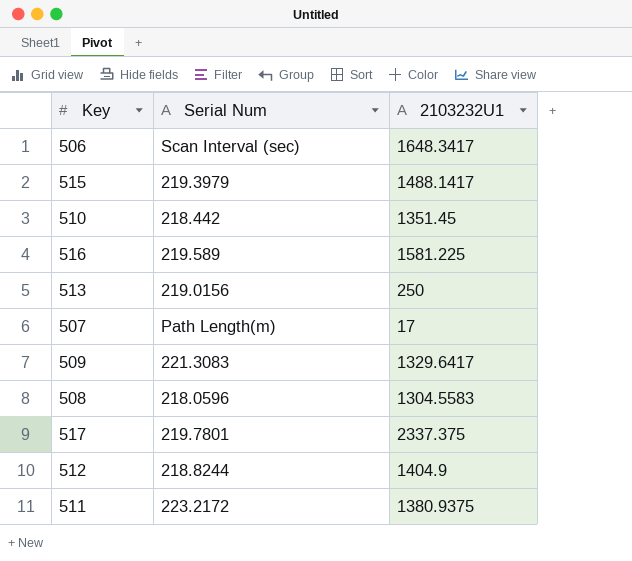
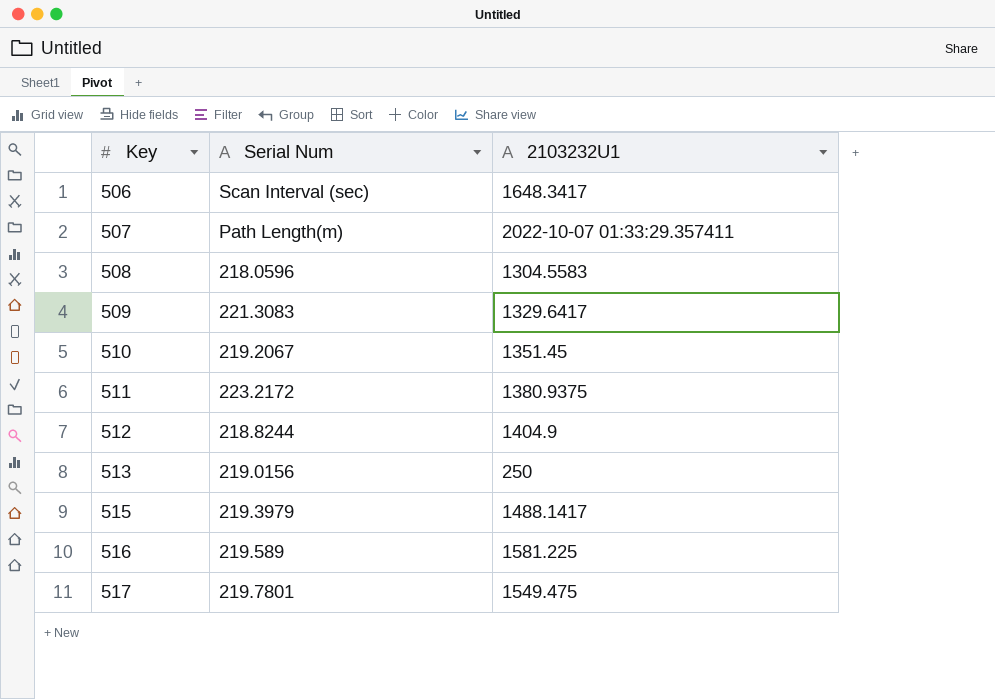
row order: none -> Key ascending
507 | 2103232U1: 17 -> 2022-10-07 01:33:29.357411
510 | Serial Num: 218.442 -> 219.2067
517 | 2103232U1: 2337.375 -> 1549.475

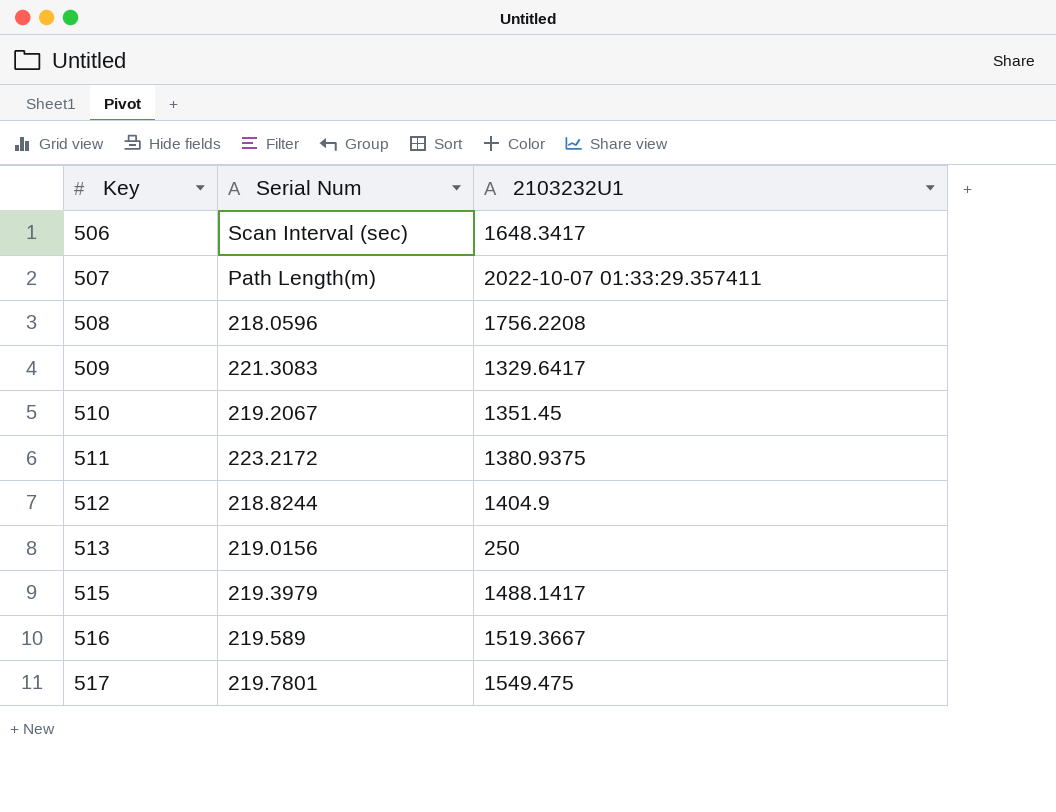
508 | 2103232U1: 1304.5583 -> 1756.2208
516 | 2103232U1: 1581.225 -> 1519.3667

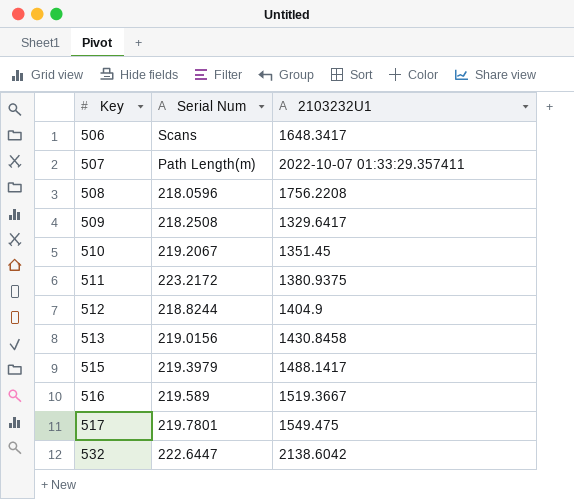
506 | Serial Num: Scan Interval (sec) -> Scans
509 | Serial Num: 221.3083 -> 218.2508
513 | 2103232U1: 250 -> 1430.8458
row 532: none -> 222.6447 | 2138.6042

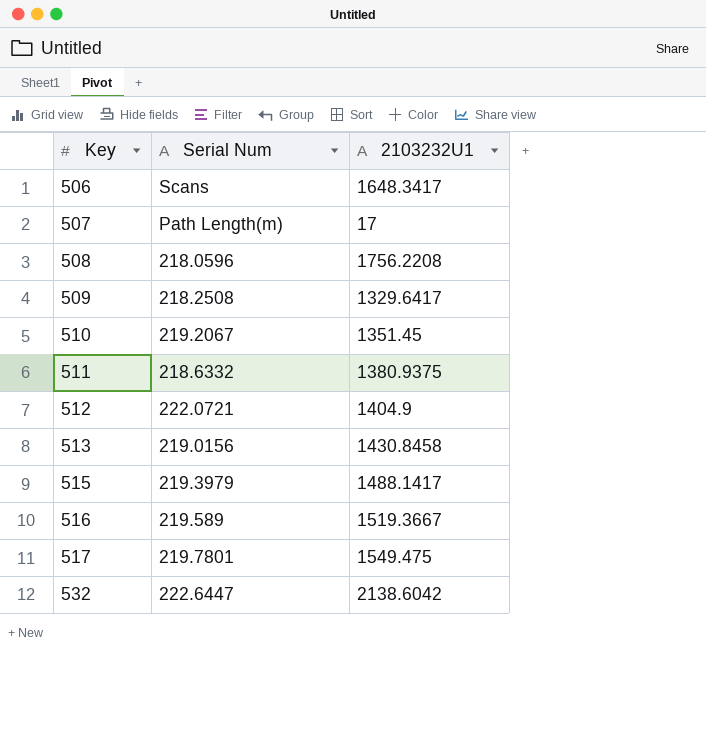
507 | 2103232U1: 2022-10-07 01:33:29.357411 -> 17
511 | Serial Num: 223.2172 -> 218.6332
512 | Serial Num: 218.8244 -> 222.0721

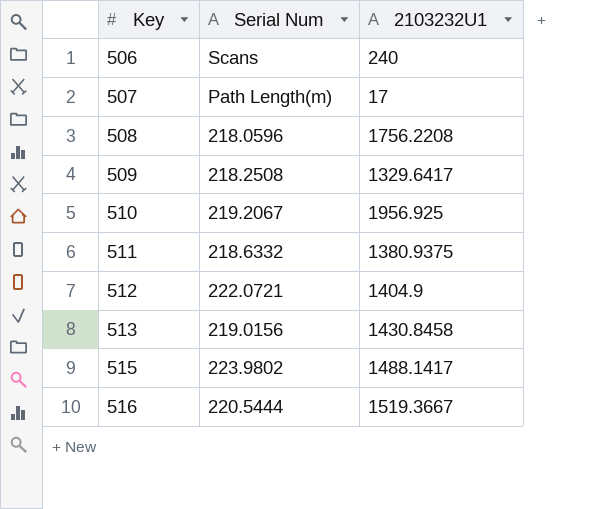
row 517: 219.7801 | 1549.475 -> none
row 532: 222.6447 | 2138.6042 -> none
506 | 2103232U1: 1648.3417 -> 240
510 | 2103232U1: 1351.45 -> 1956.925
515 | Serial Num: 219.3979 -> 223.9802
516 | Serial Num: 219.589 -> 220.5444

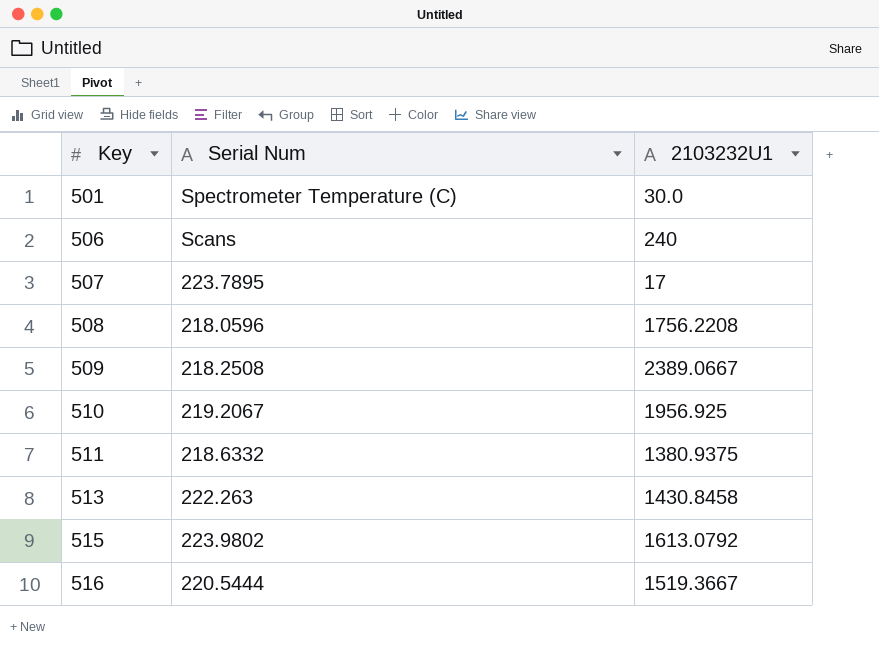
row 512: 222.0721 | 1404.9 -> none
row 501: none -> Spectrometer Temperature (C) | 30.0
507 | Serial Num: Path Length(m) -> 223.7895
509 | 2103232U1: 1329.6417 -> 2389.0667
513 | Serial Num: 219.0156 -> 222.263
515 | 2103232U1: 1488.1417 -> 1613.0792

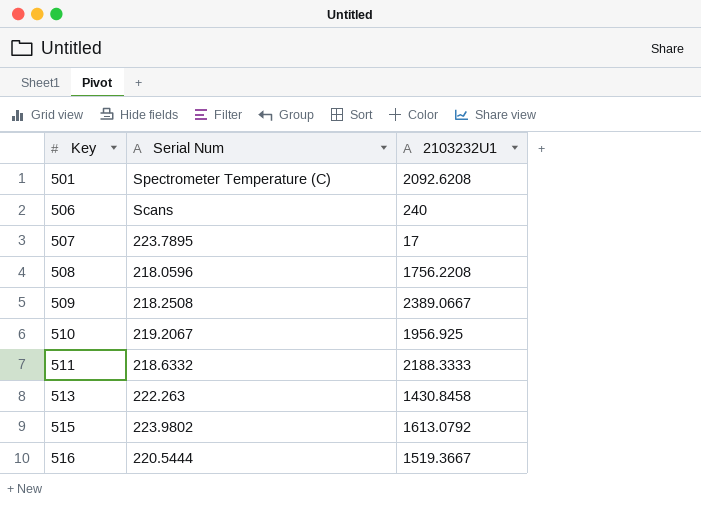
501 | 2103232U1: 30.0 -> 2092.6208
511 | 2103232U1: 1380.9375 -> 2188.3333

